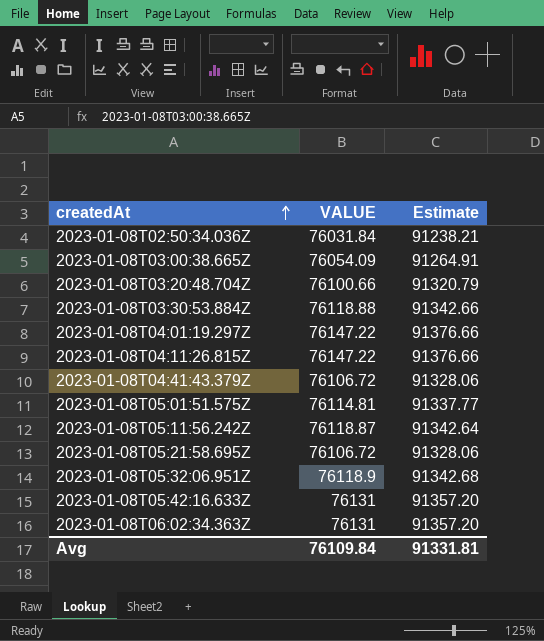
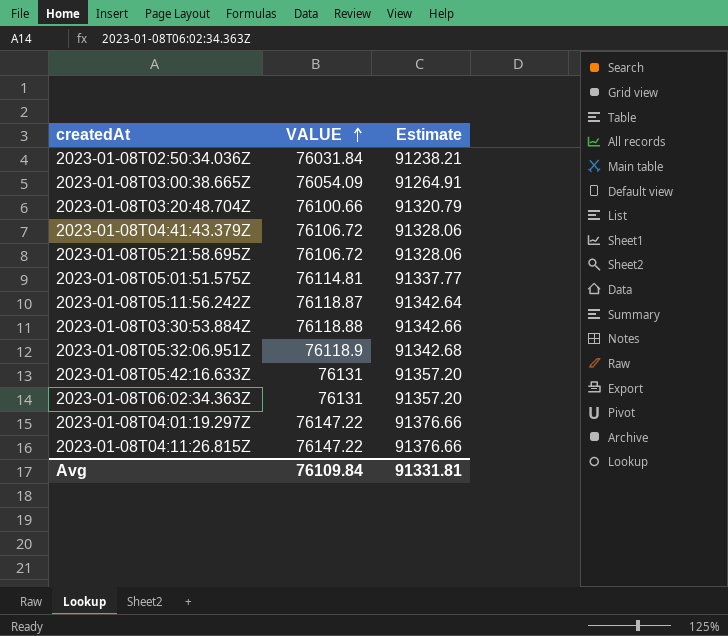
row order: createdAt ascending -> VALUE ascending

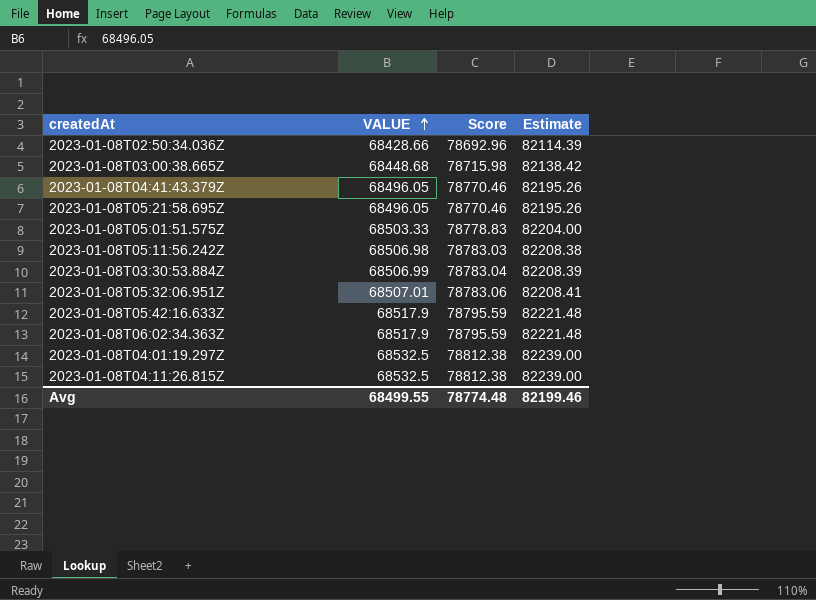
column Score | formula: none -> [VALUE] * 1.15
row 2023-01-08T03:20:48.704Z: 76100.66 | 91320.79 -> none
2023-01-08T02:50:34.036Z | VALUE: 76031.84 -> 68428.66
2023-01-08T02:50:34.036Z | Estimate: 91238.21 -> 82114.39
2023-01-08T03:00:38.665Z | VALUE: 76054.09 -> 68448.68
2023-01-08T03:00:38.665Z | Estimate: 91264.91 -> 82138.42
2023-01-08T04:41:43.379Z | VALUE: 76106.72 -> 68496.05
2023-01-08T04:41:43.379Z | Estimate: 91328.06 -> 82195.26
2023-01-08T05:21:58.695Z | VALUE: 76106.72 -> 68496.05
2023-01-08T05:21:58.695Z | Estimate: 91328.06 -> 82195.26
2023-01-08T05:01:51.575Z | VALUE: 76114.81 -> 68503.33
2023-01-08T05:01:51.575Z | Estimate: 91337.77 -> 82204.00
2023-01-08T05:11:56.242Z | VALUE: 76118.87 -> 68506.98
2023-01-08T05:11:56.242Z | Estimate: 91342.64 -> 82208.38
2023-01-08T03:30:53.884Z | VALUE: 76118.88 -> 68506.99
2023-01-08T03:30:53.884Z | Estimate: 91342.66 -> 82208.39
2023-01-08T05:32:06.951Z | VALUE: 76118.9 -> 68507.01
2023-01-08T05:32:06.951Z | Estimate: 91342.68 -> 82208.41
2023-01-08T05:42:16.633Z | VALUE: 76131 -> 68517.9
2023-01-08T05:42:16.633Z | Estimate: 91357.20 -> 82221.48
2023-01-08T06:02:34.363Z | VALUE: 76131 -> 68517.9
2023-01-08T06:02:34.363Z | Estimate: 91357.20 -> 82221.48
2023-01-08T04:01:19.297Z | VALUE: 76147.22 -> 68532.5
2023-01-08T04:01:19.297Z | Estimate: 91376.66 -> 82239.00
2023-01-08T04:11:26.815Z | VALUE: 76147.22 -> 68532.5
2023-01-08T04:11:26.815Z | Estimate: 91376.66 -> 82239.00
Avg | VALUE: 76109.84 -> 68499.55
Avg | Estimate: 91331.81 -> 82199.46

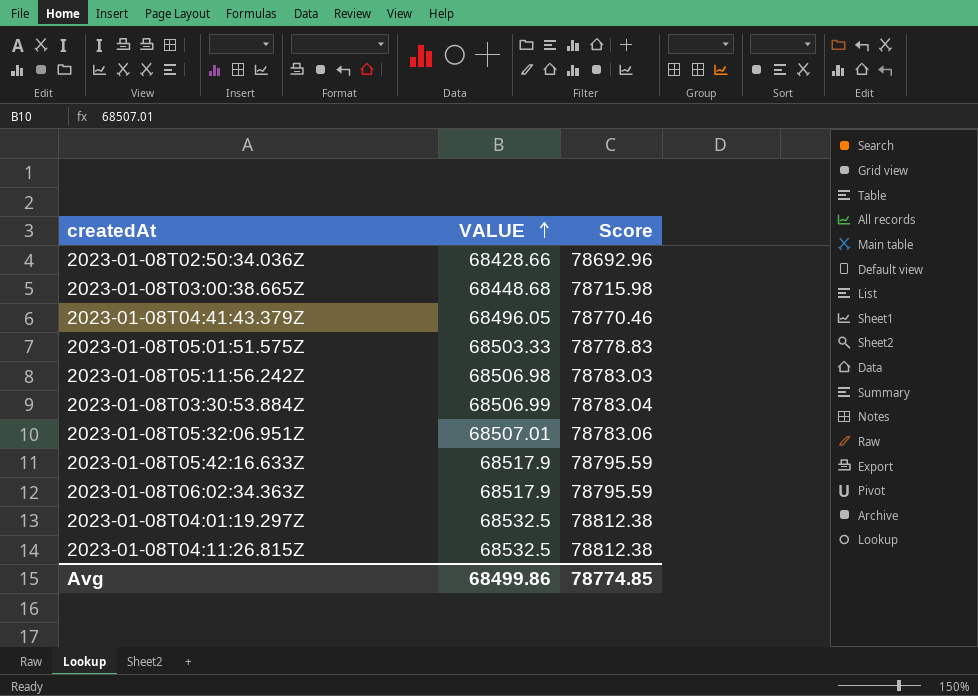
column Estimate | formula: [VALUE] * 1.2 -> none
row 2023-01-08T05:21:58.695Z: 68496.05 | 78770.46 | 82195.26 -> none
Avg | VALUE: 68499.55 -> 68499.86
Avg | Score: 78774.48 -> 78774.85

